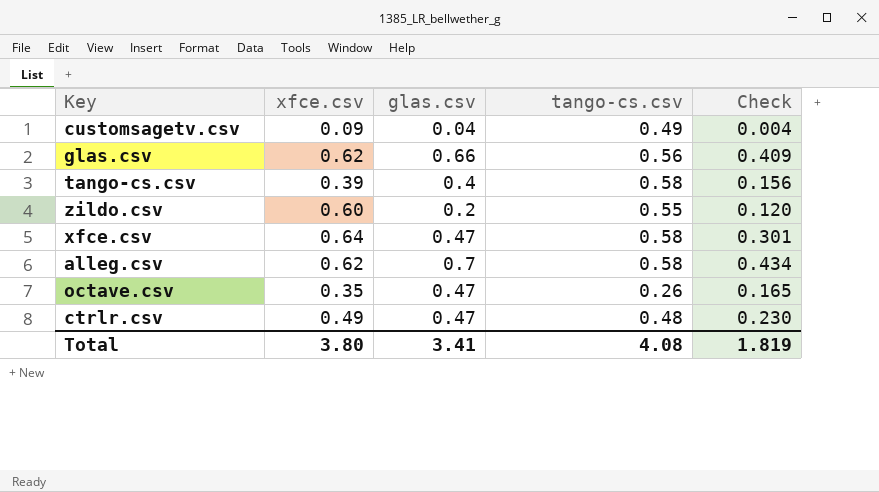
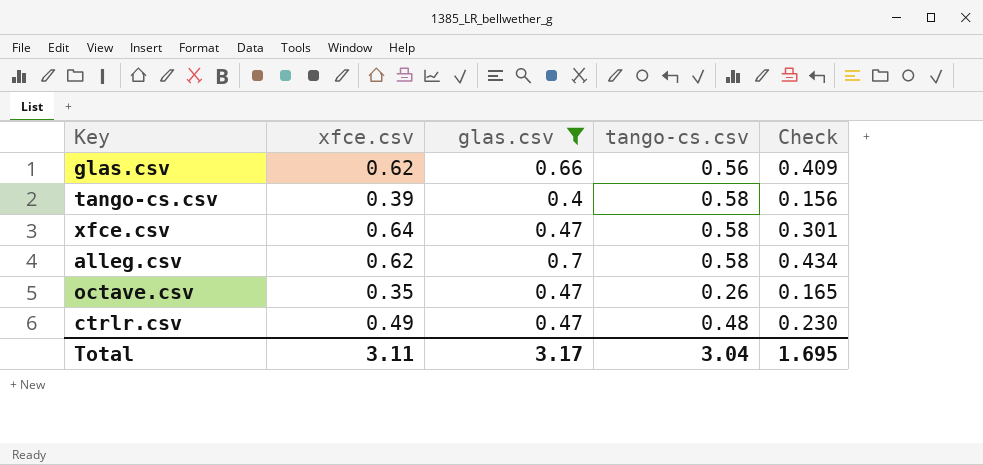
filter: none -> glas.csv >= 0.4
Total | xfce.csv: 3.80 -> 3.11
Total | glas.csv: 3.41 -> 3.17
Total | tango-cs.csv: 4.08 -> 3.04
Total | Check: 1.819 -> 1.695

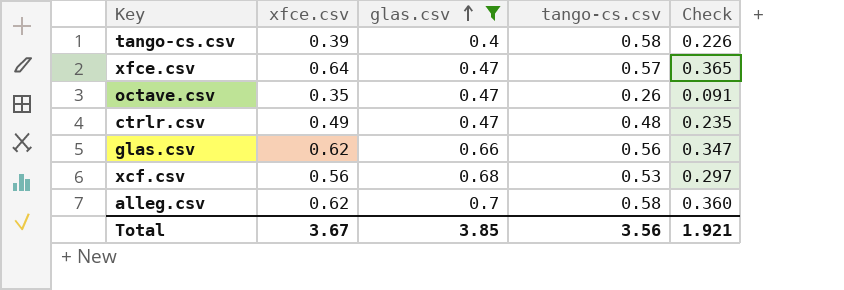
row order: none -> glas.csv ascending
column Check | formula: [xfce.csv] * [glas.csv] -> [xfce.csv] * [tango-cs.csv]
xfce.csv | tango-cs.csv: 0.58 -> 0.57
row xcf.csv: none -> 0.56 | 0.68 | 0.53 | 0.297
Total | xfce.csv: 3.11 -> 3.67
Total | glas.csv: 3.17 -> 3.85
Total | tango-cs.csv: 3.04 -> 3.56
Total | Check: 1.695 -> 1.921

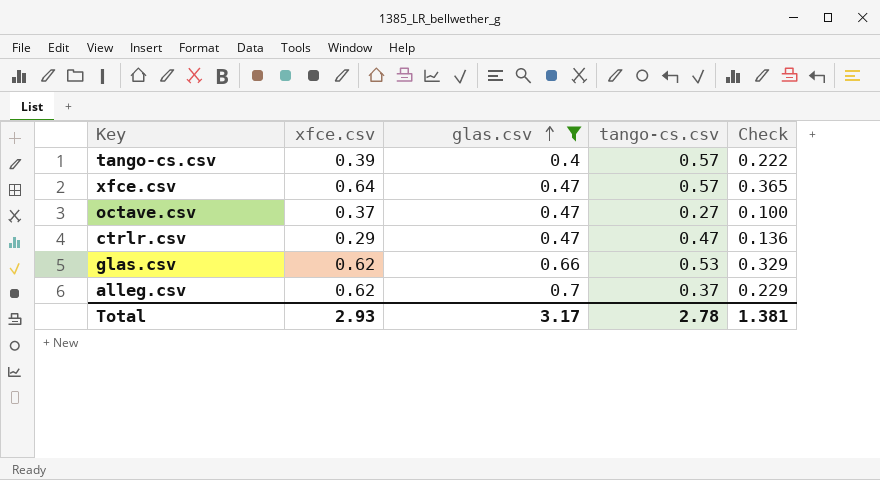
row xcf.csv: 0.56 | 0.68 | 0.53 | 0.297 -> none
tango-cs.csv | tango-cs.csv: 0.58 -> 0.57
tango-cs.csv | Check: 0.226 -> 0.222
octave.csv | xfce.csv: 0.35 -> 0.37
octave.csv | tango-cs.csv: 0.26 -> 0.27
octave.csv | Check: 0.091 -> 0.100
ctrlr.csv | xfce.csv: 0.49 -> 0.29
ctrlr.csv | tango-cs.csv: 0.48 -> 0.47
ctrlr.csv | Check: 0.235 -> 0.136
glas.csv | tango-cs.csv: 0.56 -> 0.53
glas.csv | Check: 0.347 -> 0.329
alleg.csv | tango-cs.csv: 0.58 -> 0.37
alleg.csv | Check: 0.360 -> 0.229
Total | xfce.csv: 3.67 -> 2.93
Total | glas.csv: 3.85 -> 3.17
Total | tango-cs.csv: 3.56 -> 2.78
Total | Check: 1.921 -> 1.381

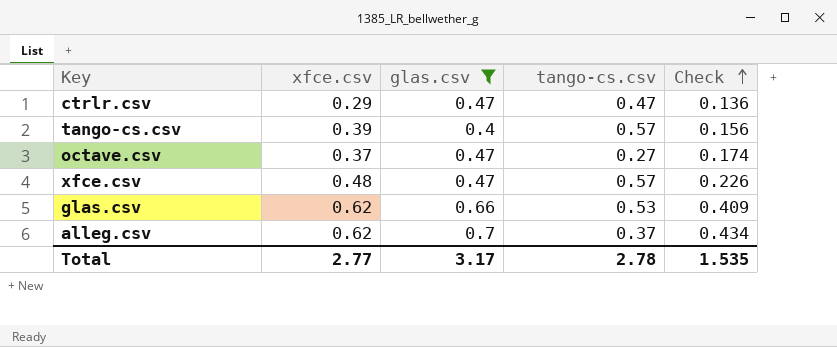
row order: glas.csv ascending -> Check ascending
column Check | formula: [xfce.csv] * [tango-cs.csv] -> [xfce.csv] * [glas.csv]
xfce.csv | xfce.csv: 0.64 -> 0.48
Total | xfce.csv: 2.93 -> 2.77
Total | Check: 1.381 -> 1.535

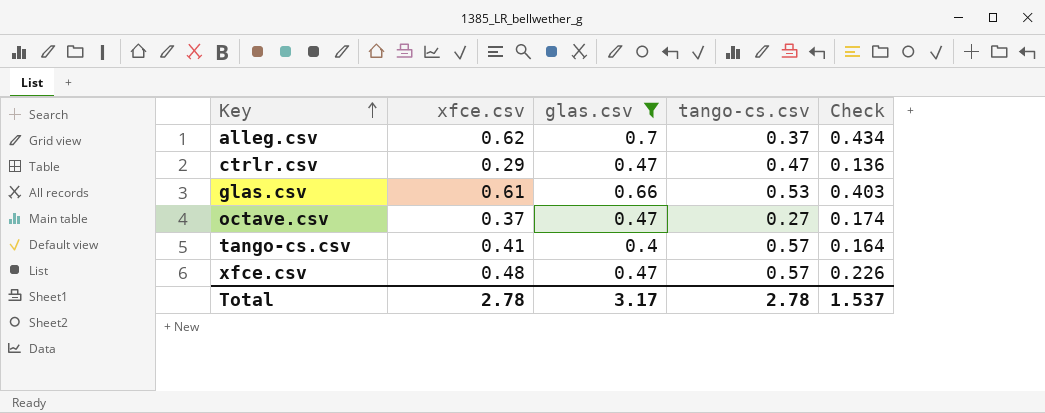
row order: Check ascending -> Key ascending
glas.csv | xfce.csv: 0.62 -> 0.61
glas.csv | Check: 0.409 -> 0.403
tango-cs.csv | xfce.csv: 0.39 -> 0.41
tango-cs.csv | Check: 0.156 -> 0.164
Total | xfce.csv: 2.77 -> 2.78
Total | Check: 1.535 -> 1.537

